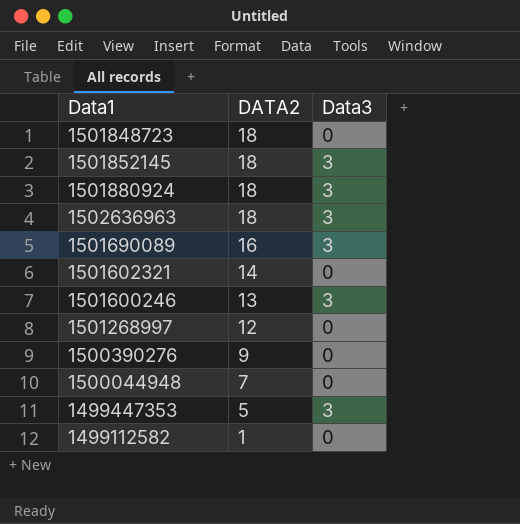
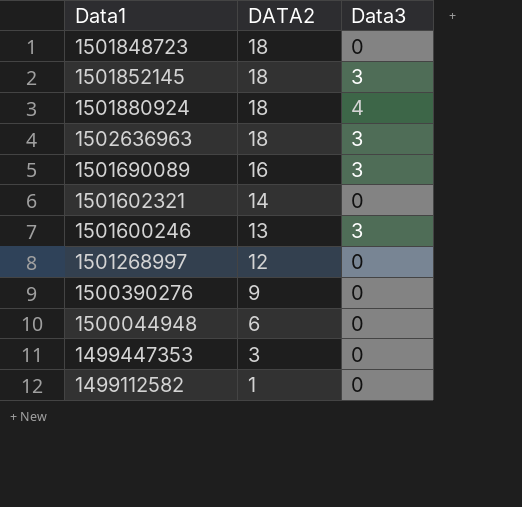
1501880924 | Data3: 3 -> 4
1500044948 | DATA2: 7 -> 6
1499447353 | DATA2: 5 -> 3
1499447353 | Data3: 3 -> 0

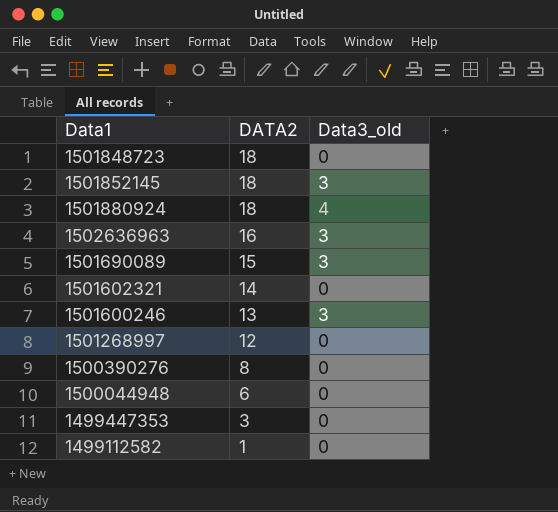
column name: Data3 -> Data3_old
1502636963 | DATA2: 18 -> 16
1501690089 | DATA2: 16 -> 15
1500390276 | DATA2: 9 -> 8

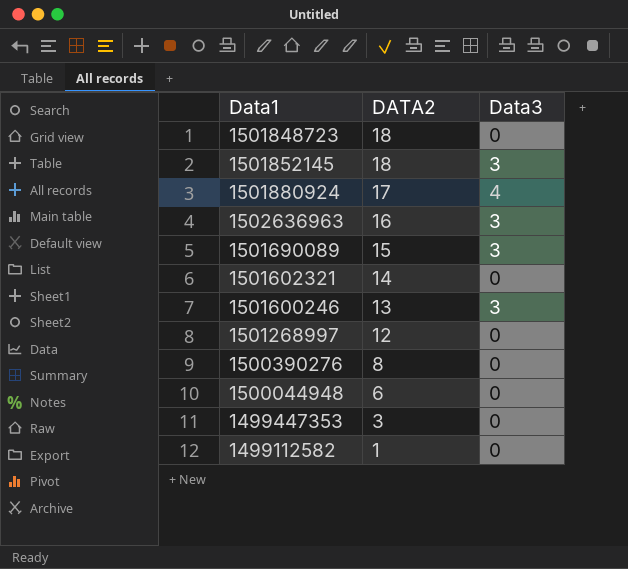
column name: Data3_old -> Data3
1501880924 | DATA2: 18 -> 17

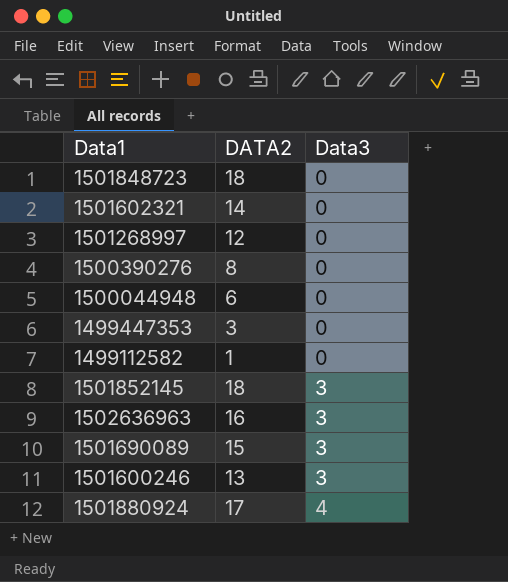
row order: DATA2 descending -> Data3 ascending

